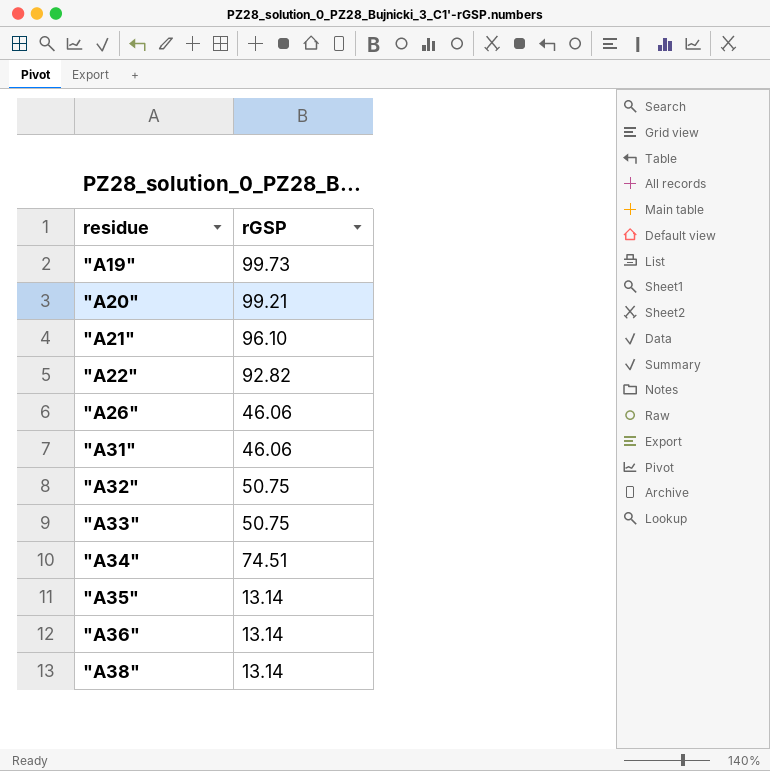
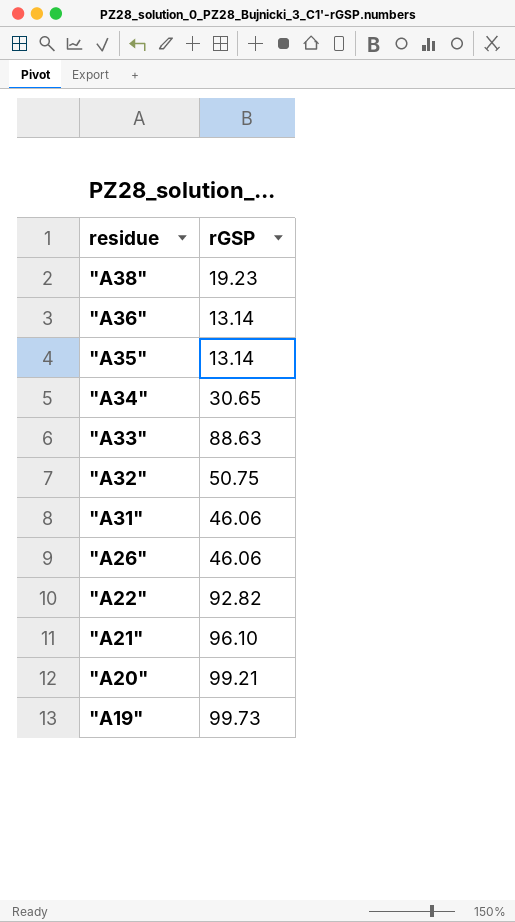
row order: residue ascending -> residue descending
"A38" | rGSP: 13.14 -> 19.23
"A34" | rGSP: 74.51 -> 30.65
"A33" | rGSP: 50.75 -> 88.63

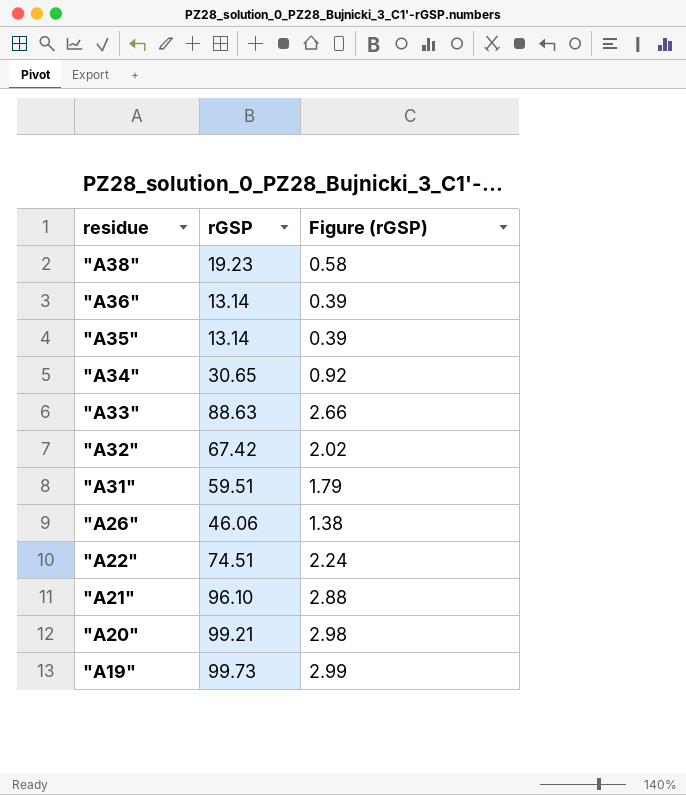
column Figure (rGSP) | formula: none -> [rGSP] * 0.03
"A32" | rGSP: 50.75 -> 67.42
"A31" | rGSP: 46.06 -> 59.51
"A22" | rGSP: 92.82 -> 74.51

